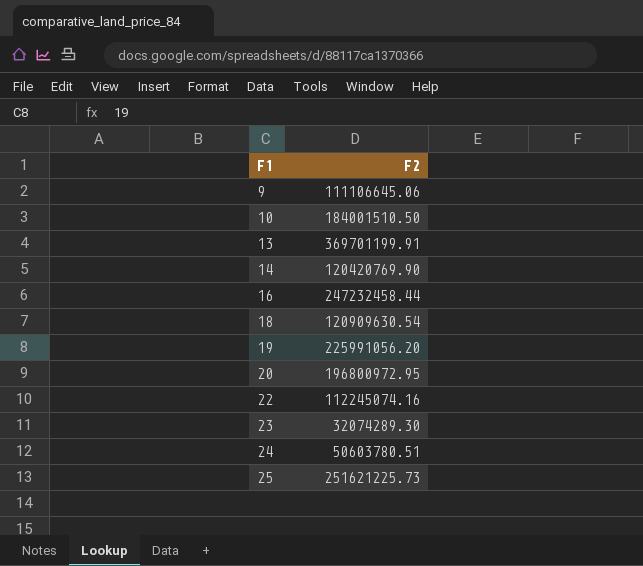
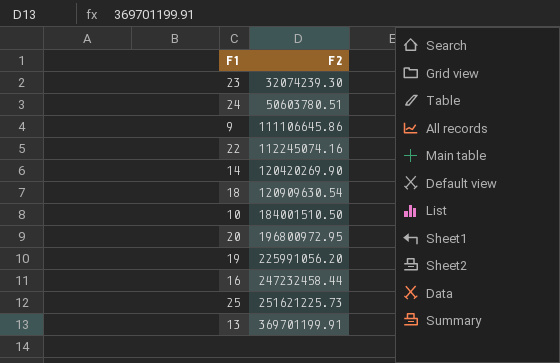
row order: F1 ascending -> F2 ascending
23 | F2: 32074289.30 -> 32074239.30
9 | F2: 111106645.06 -> 111106645.86
14 | F2: 120420769.90 -> 120420269.90

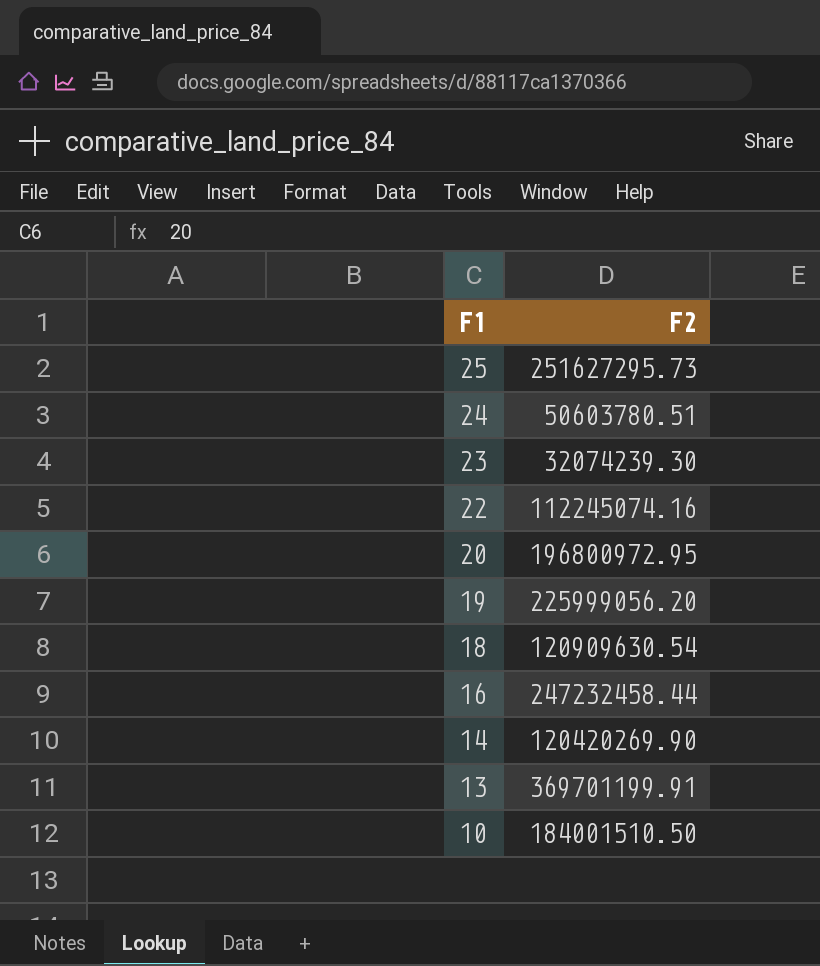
row order: F2 ascending -> F1 descending
row 9: 111106645.86 -> none
25 | F2: 251621225.73 -> 251627295.73
19 | F2: 225991056.20 -> 225999056.20

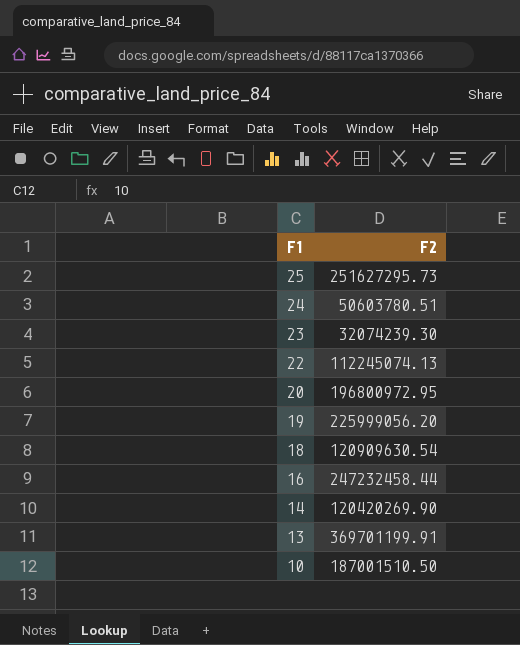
22 | F2: 112245074.16 -> 112245074.13
10 | F2: 184001510.50 -> 187001510.50

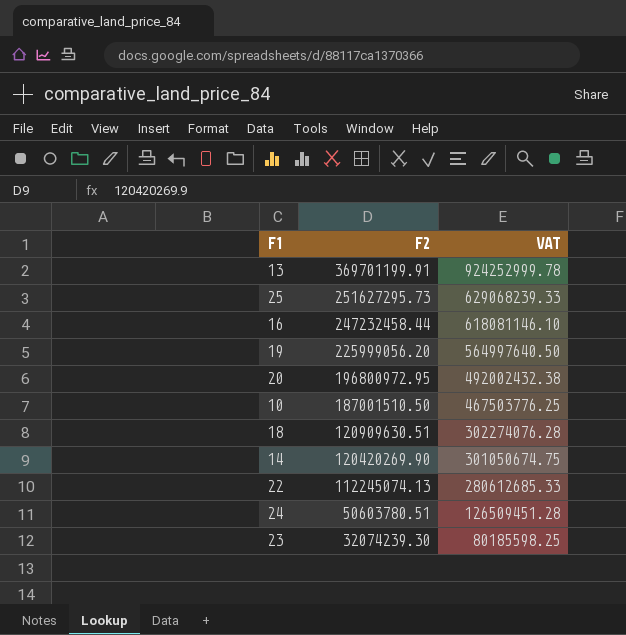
row order: F1 descending -> F2 descending
column VAT | formula: none -> [F2] * 2.5
18 | F2: 120909630.54 -> 120909630.51

